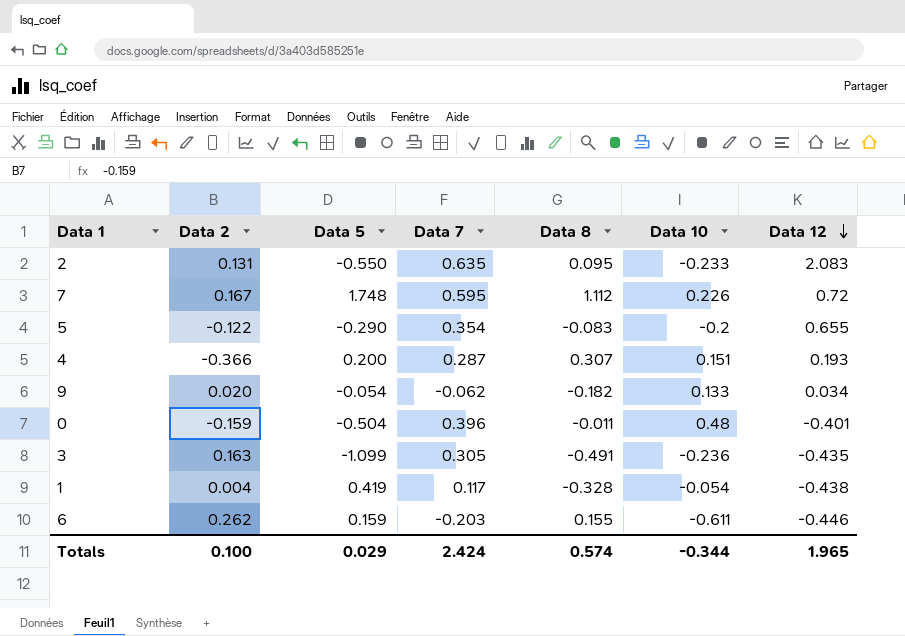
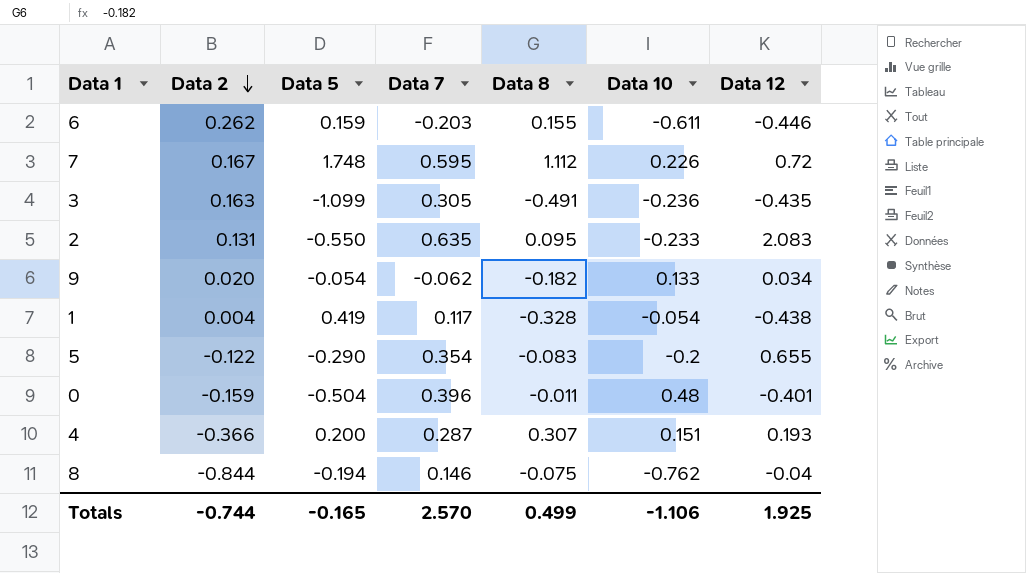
row order: Data 12 descending -> Data 2 descending
row 8: none -> -0.844 | -0.194 | 0.146 | -0.075 | -0.762 | -0.04
Totals | Data 2: 0.100 -> -0.744
Totals | Data 5: 0.029 -> -0.165
Totals | Data 7: 2.424 -> 2.570
Totals | Data 8: 0.574 -> 0.499
Totals | Data 10: -0.344 -> -1.106
Totals | Data 12: 1.965 -> 1.925

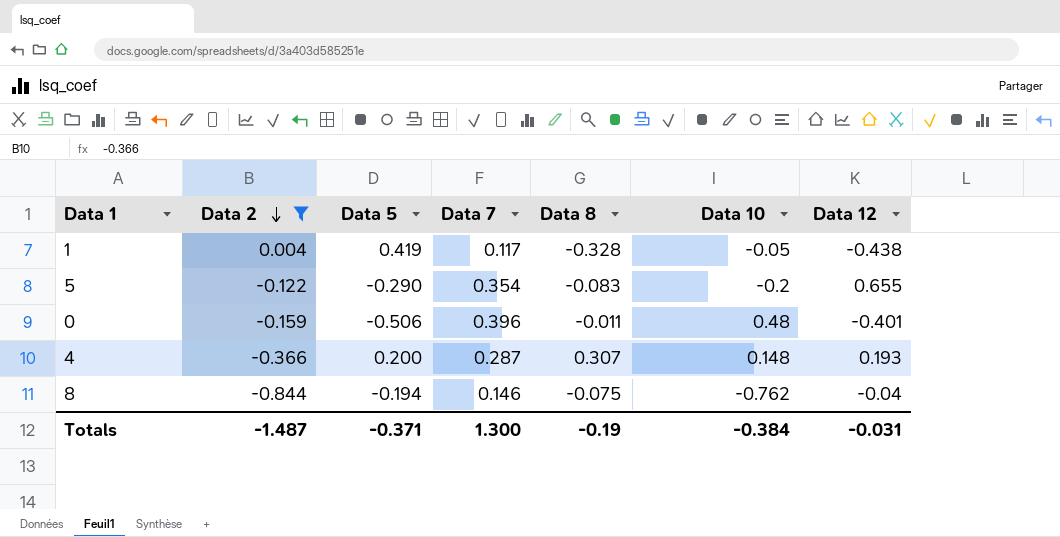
filter: none -> Data 2 <= 0.004
1 | Data 10: -0.054 -> -0.05
0 | Data 5: -0.504 -> -0.506
4 | Data 10: 0.151 -> 0.148
Totals | Data 2: -0.744 -> -1.487
Totals | Data 5: -0.165 -> -0.371
Totals | Data 7: 2.570 -> 1.300
Totals | Data 8: 0.499 -> -0.19
Totals | Data 10: -1.106 -> -0.384
Totals | Data 12: 1.925 -> -0.031

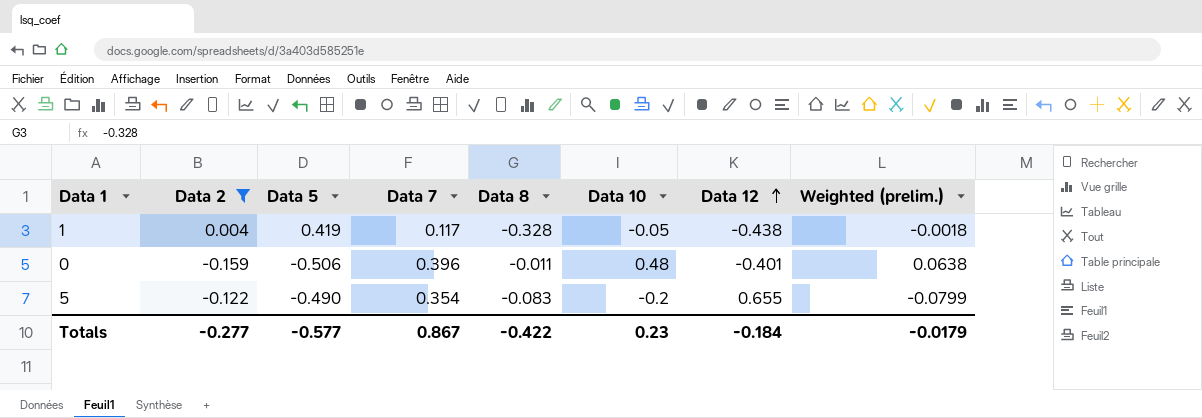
row order: Data 2 descending -> Data 12 ascending
column Weighted (prelim.) | formula: none -> [Data 2] * [Data 12]
row 4: -0.366 | 0.200 | 0.287 | 0.307 | 0.148 | 0.193 -> none
row 8: -0.844 | -0.194 | 0.146 | -0.075 | -0.762 | -0.04 -> none
5 | Data 5: -0.290 -> -0.490
Totals | Data 2: -1.487 -> -0.277
Totals | Data 5: -0.371 -> -0.577
Totals | Data 7: 1.300 -> 0.867
Totals | Data 8: -0.19 -> -0.422
Totals | Data 10: -0.384 -> 0.23
Totals | Data 12: -0.031 -> -0.184

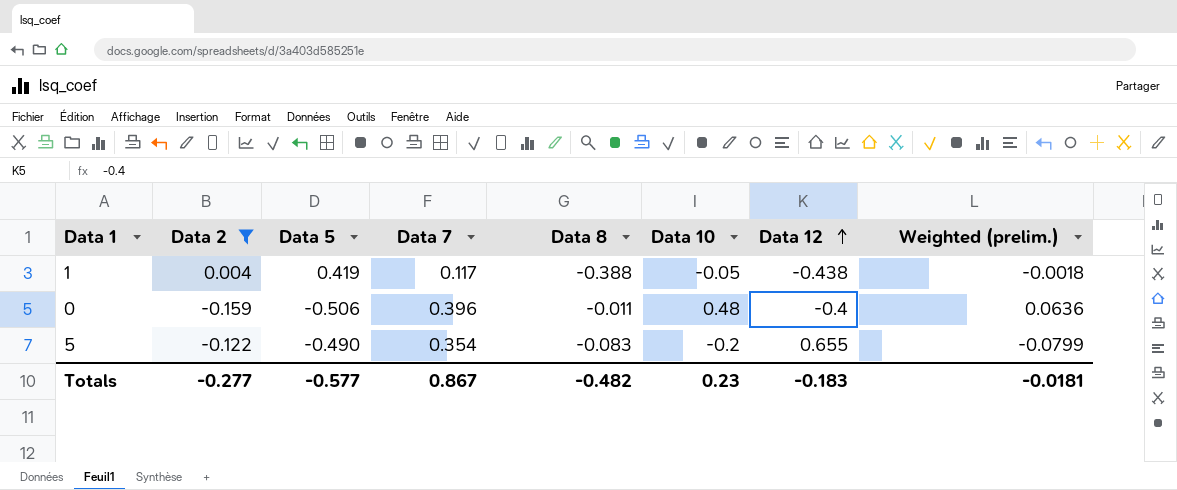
1 | Data 8: -0.328 -> -0.388
0 | Data 12: -0.401 -> -0.4
0 | Weighted (prelim.): 0.0638 -> 0.0636
Totals | Data 8: -0.422 -> -0.482
Totals | Data 12: -0.184 -> -0.183
Totals | Weighted (prelim.): -0.0179 -> -0.0181

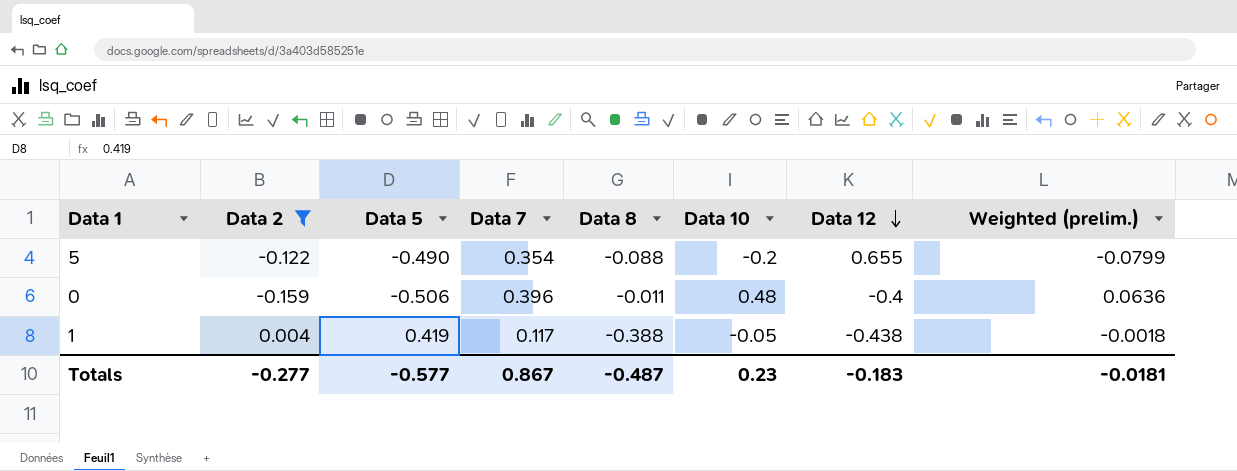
row order: Data 12 ascending -> Data 12 descending
5 | Data 8: -0.083 -> -0.088
Totals | Data 8: -0.482 -> -0.487

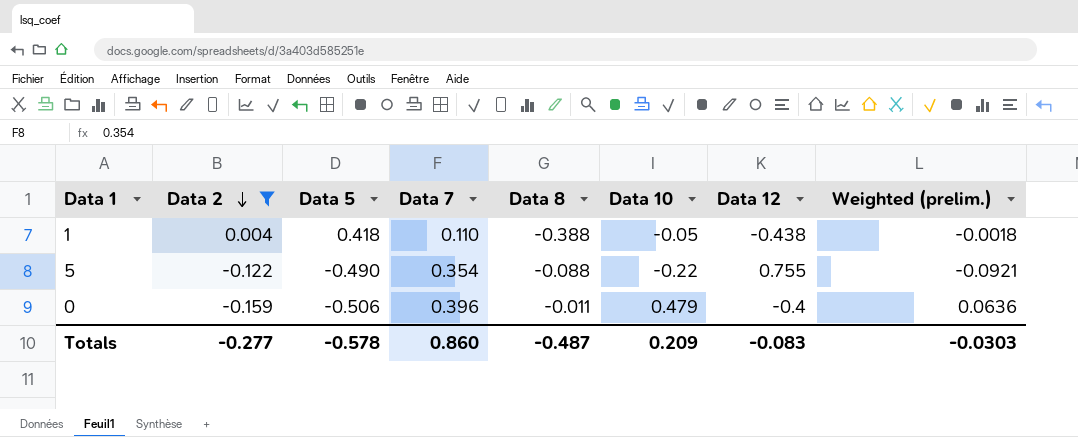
row order: Data 12 descending -> Data 2 descending
1 | Data 5: 0.419 -> 0.418
1 | Data 7: 0.117 -> 0.110
5 | Data 10: -0.2 -> -0.22
5 | Data 12: 0.655 -> 0.755
5 | Weighted (prelim.): -0.0799 -> -0.0921
0 | Data 10: 0.48 -> 0.479
Totals | Data 5: -0.577 -> -0.578
Totals | Data 7: 0.867 -> 0.860
Totals | Data 10: 0.23 -> 0.209
Totals | Data 12: -0.183 -> -0.083
Totals | Weighted (prelim.): -0.0181 -> -0.0303

